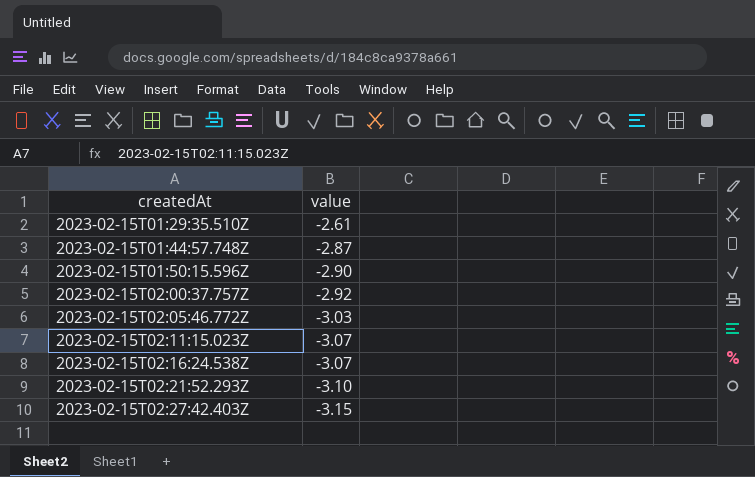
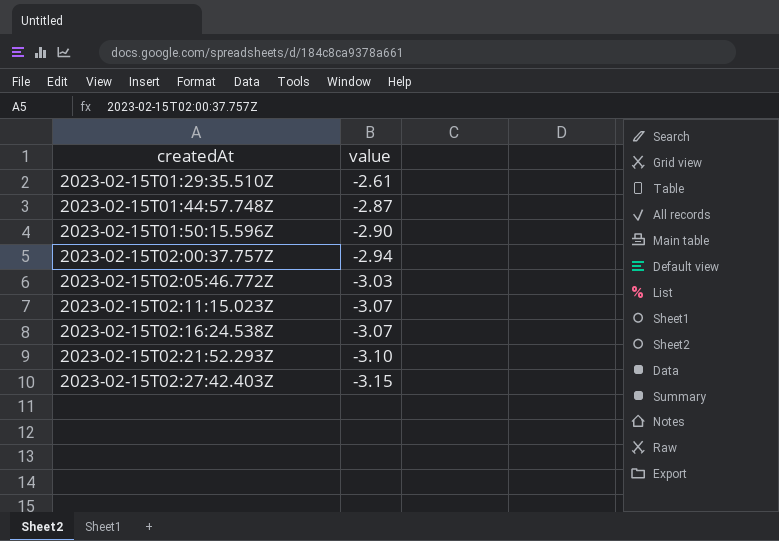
2023-02-15T02:00:37.757Z | value: -2.92 -> -2.94

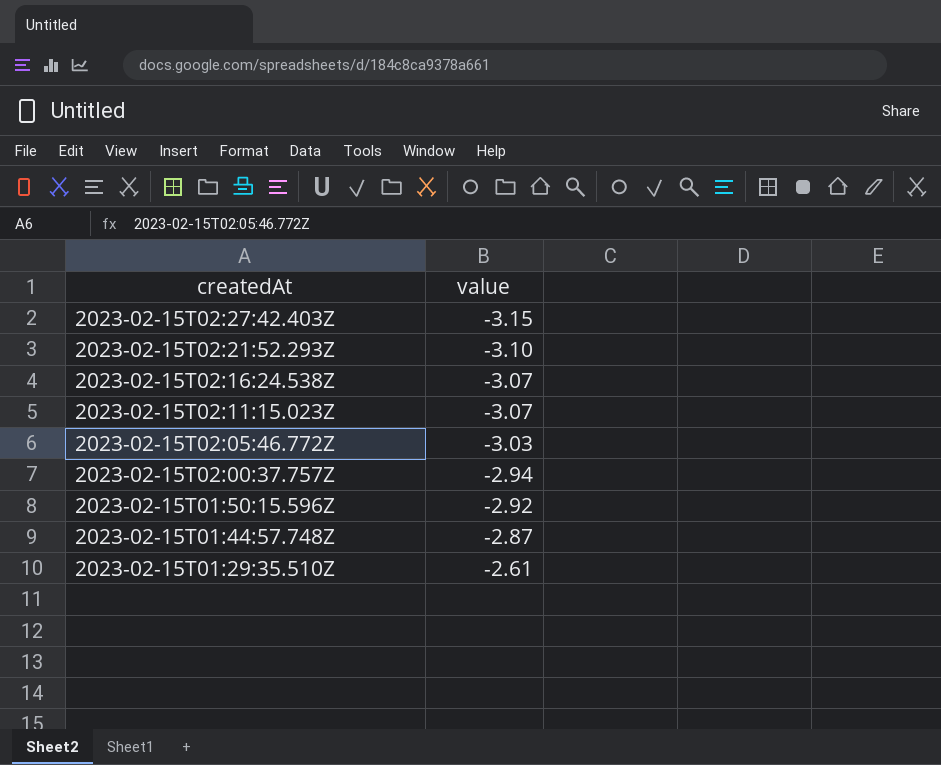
row order: createdAt ascending -> createdAt descending
2023-02-15T01:50:15.596Z | value: -2.90 -> -2.92

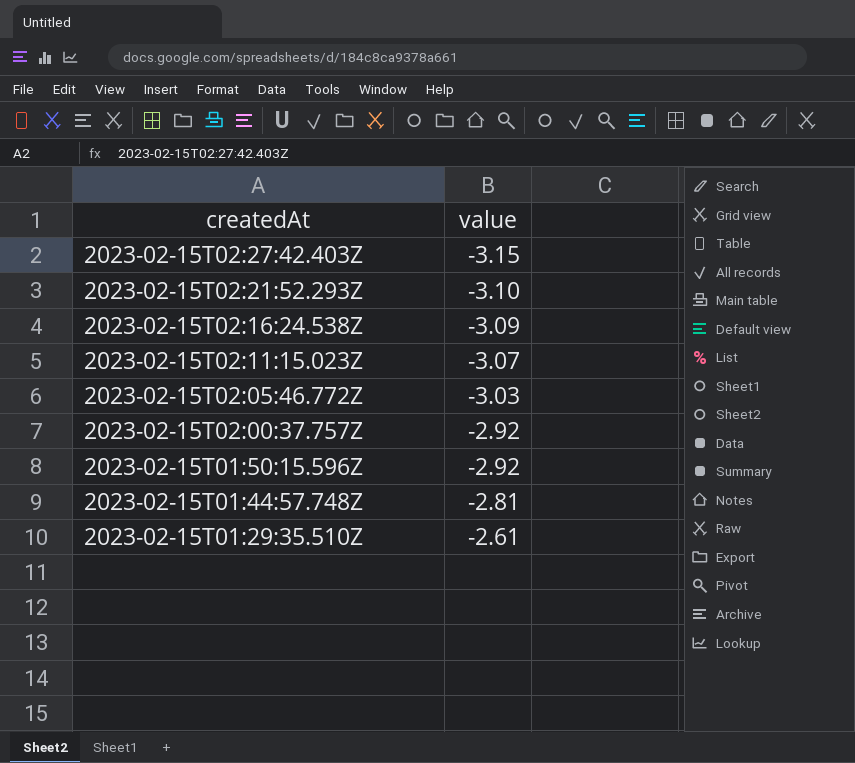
2023-02-15T02:16:24.538Z | value: -3.07 -> -3.09
2023-02-15T02:00:37.757Z | value: -2.94 -> -2.92
2023-02-15T01:44:57.748Z | value: -2.87 -> -2.81

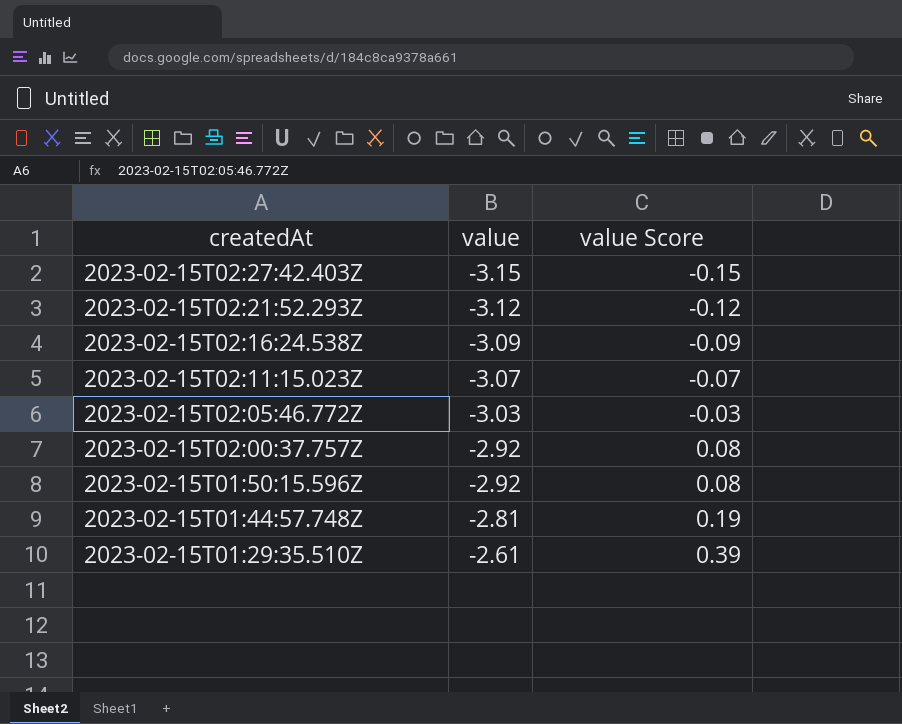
column value Score | formula: none -> [value] + 3
2023-02-15T02:21:52.293Z | value: -3.10 -> -3.12

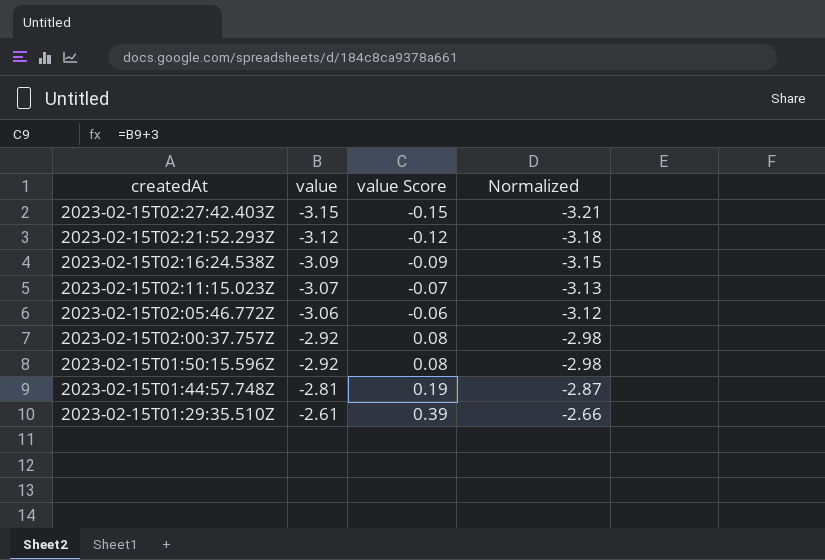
column Normalized | formula: none -> [value] * 1.02
2023-02-15T02:05:46.772Z | value: -3.03 -> -3.06
2023-02-15T02:05:46.772Z | value Score: -0.03 -> -0.06

